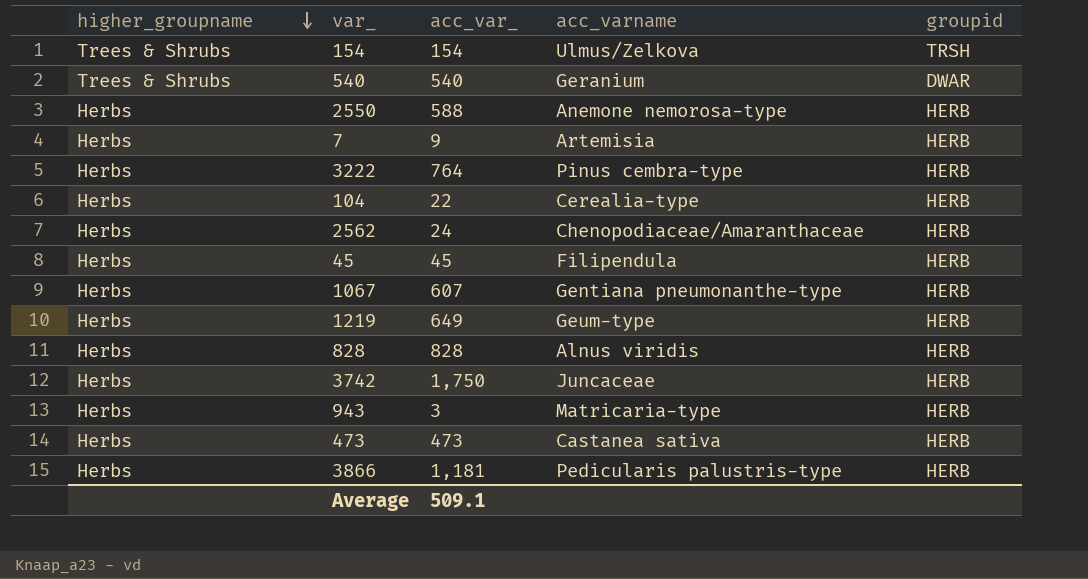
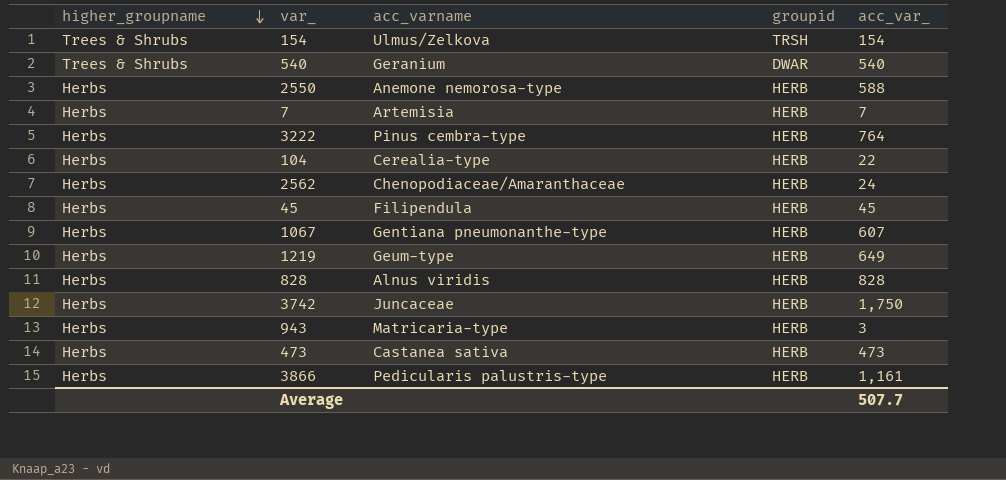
column acc_var_ | position: 3 -> 5
7 | acc_var_: 9 -> 7
3866 | acc_var_: 1,181 -> 1,161
Average | acc_var_: 509.1 -> 507.7

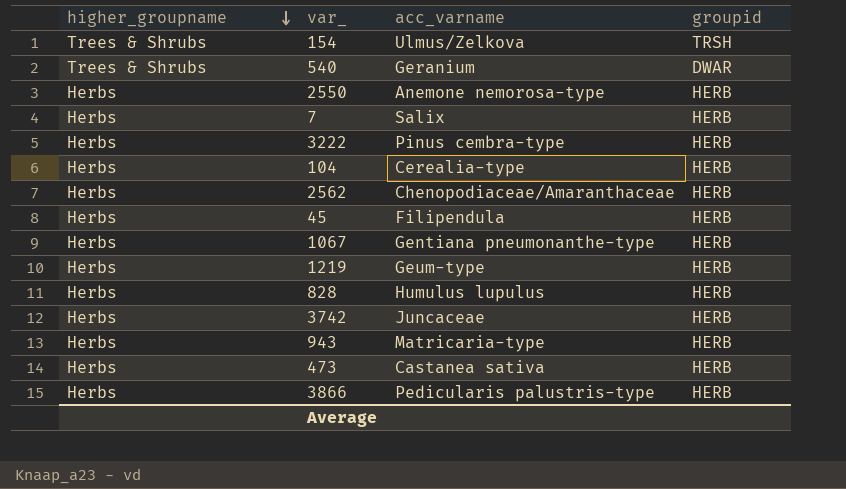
column acc_var_ | position: 5 -> none
7 | acc_varname: Artemisia -> Salix
828 | acc_varname: Alnus viridis -> Humulus lupulus

